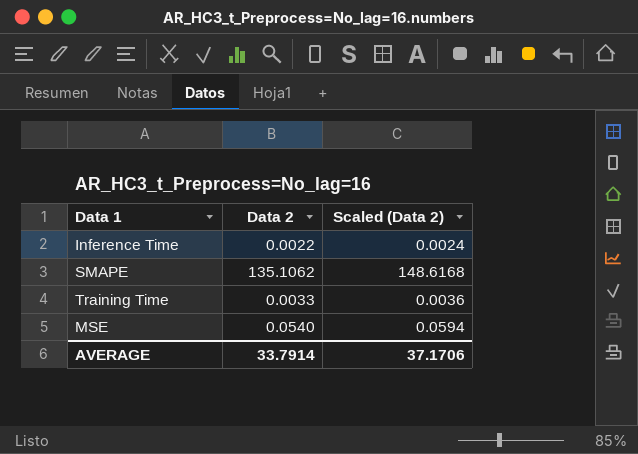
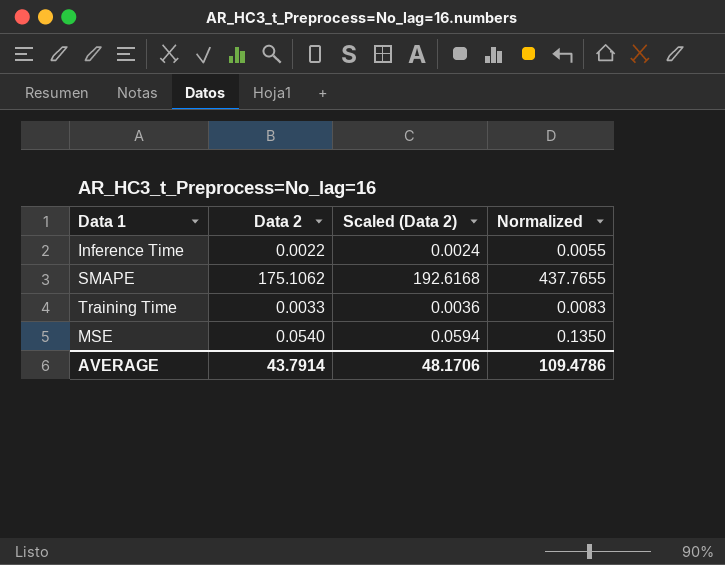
column Normalized | formula: none -> [Data 2] * 2.5
SMAPE | Data 2: 135.1062 -> 175.1062
SMAPE | Scaled (Data 2): 148.6168 -> 192.6168
AVERAGE | Data 2: 33.7914 -> 43.7914
AVERAGE | Scaled (Data 2): 37.1706 -> 48.1706

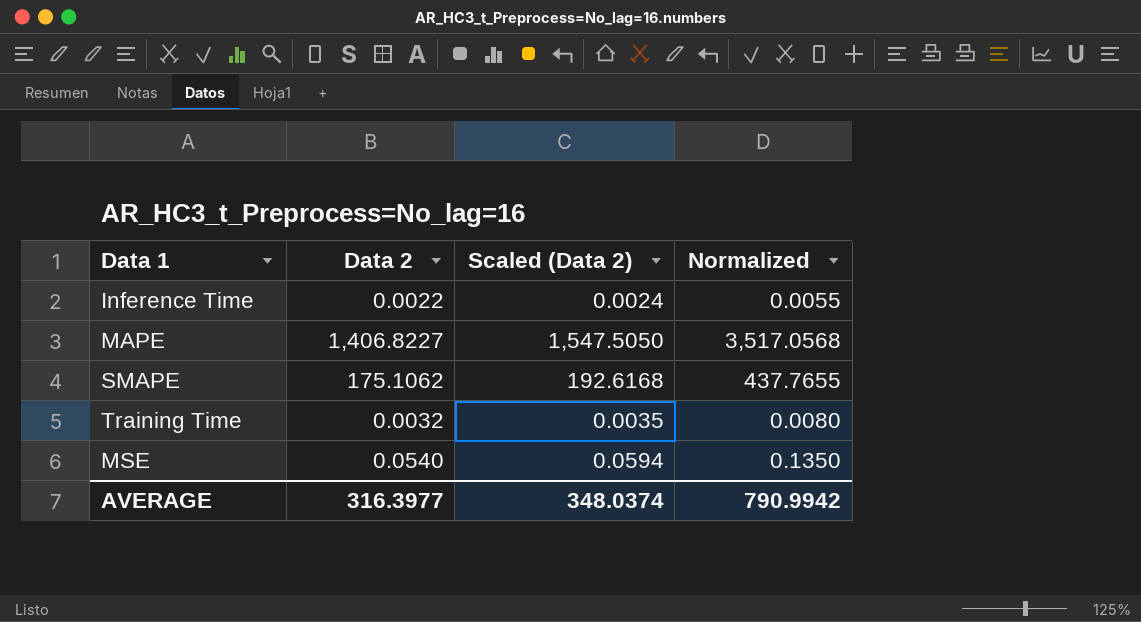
row MAPE: none -> 1,406.8227 | 1,547.5050 | 3,517.0568
Training Time | Data 2: 0.0033 -> 0.0032
Training Time | Scaled (Data 2): 0.0036 -> 0.0035
Training Time | Normalized: 0.0083 -> 0.0080
AVERAGE | Data 2: 43.7914 -> 316.3977
AVERAGE | Scaled (Data 2): 48.1706 -> 348.0374
AVERAGE | Normalized: 109.4786 -> 790.9942

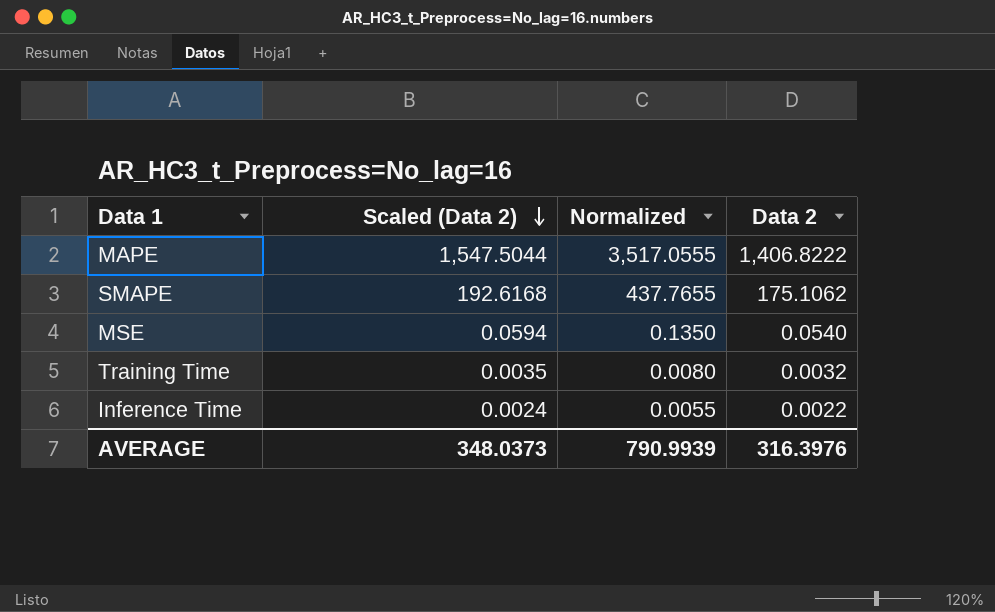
row order: none -> Scaled (Data 2) descending
column Data 2 | position: 2 -> 4
MAPE | Scaled (Data 2): 1,547.5050 -> 1,547.5044
MAPE | Normalized: 3,517.0568 -> 3,517.0555
MAPE | Data 2: 1,406.8227 -> 1,406.8222
AVERAGE | Scaled (Data 2): 348.0374 -> 348.0373
AVERAGE | Normalized: 790.9942 -> 790.9939
AVERAGE | Data 2: 316.3977 -> 316.3976

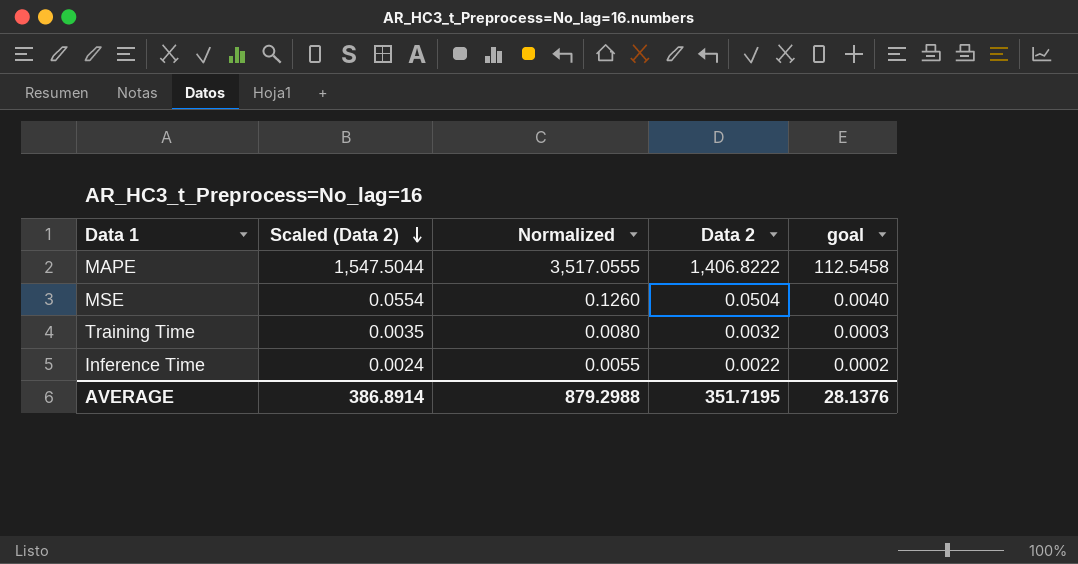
column goal | formula: none -> [Data 2] * 0.08
row SMAPE: 192.6168 | 437.7655 | 175.1062 -> none
MSE | Scaled (Data 2): 0.0594 -> 0.0554
MSE | Normalized: 0.1350 -> 0.1260
MSE | Data 2: 0.0540 -> 0.0504
AVERAGE | Scaled (Data 2): 348.0373 -> 386.8914
AVERAGE | Normalized: 790.9939 -> 879.2988
AVERAGE | Data 2: 316.3976 -> 351.7195

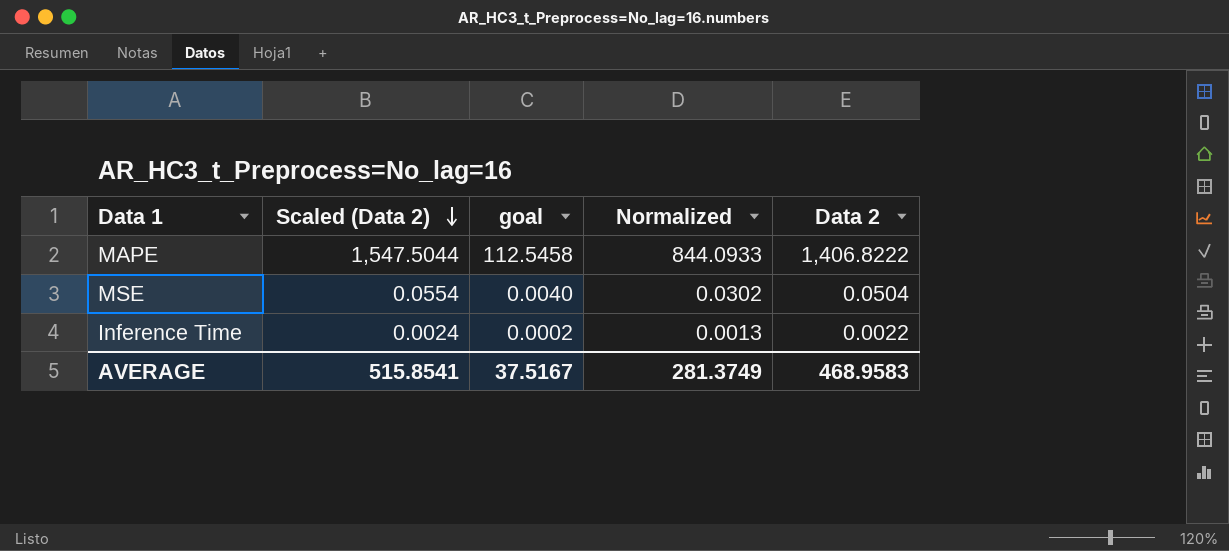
column goal | position: 5 -> 3
column Normalized | formula: [Data 2] * 2.5 -> [Data 2] * 0.6
row Training Time: 0.0035 | 0.0080 | 0.0032 | 0.0003 -> none
AVERAGE | Scaled (Data 2): 386.8914 -> 515.8541
AVERAGE | goal: 28.1376 -> 37.5167
AVERAGE | Normalized: 879.2988 -> 281.3749
AVERAGE | Data 2: 351.7195 -> 468.9583

